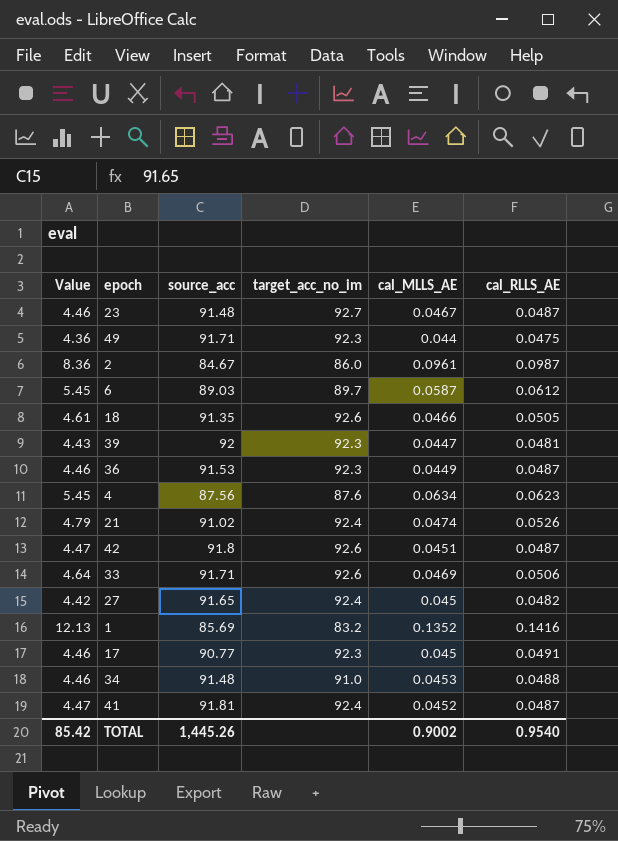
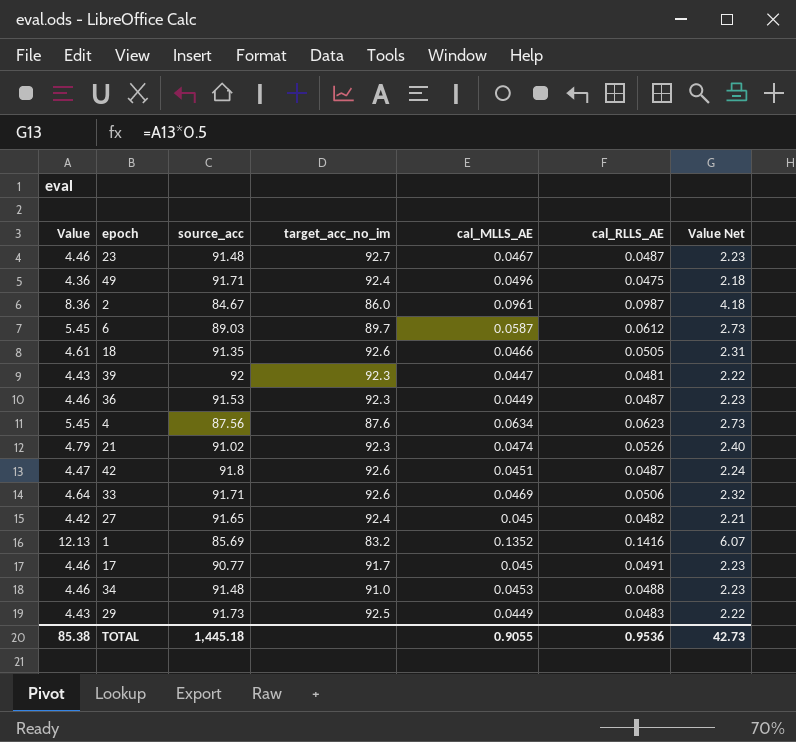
column Value Net | formula: none -> [Value] * 0.5
row 41: 4.47 | 91.81 | 92.4 | 0.0452 | 0.0487 -> none
49 | target_acc_no_im: 92.3 -> 92.4
49 | cal_MLLS_AE: 0.044 -> 0.0496
21 | target_acc_no_im: 92.4 -> 92.3
17 | target_acc_no_im: 92.3 -> 91.7
row 29: none -> 4.43 | 91.73 | 92.5 | 0.0449 | 0.0483 | 2.22
TOTAL | Value: 85.42 -> 85.38
TOTAL | source_acc: 1,445.26 -> 1,445.18
TOTAL | cal_MLLS_AE: 0.9002 -> 0.9055
TOTAL | cal_RLLS_AE: 0.9540 -> 0.9536

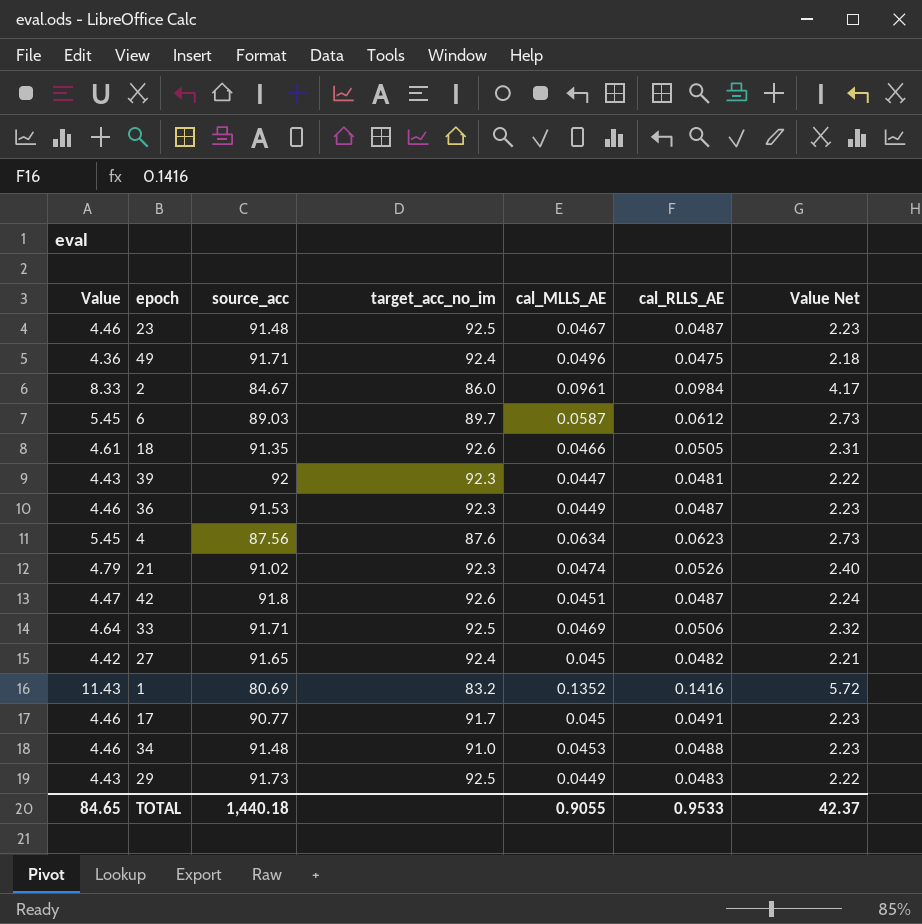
23 | target_acc_no_im: 92.7 -> 92.5
2 | Value: 8.36 -> 8.33
2 | cal_RLLS_AE: 0.0987 -> 0.0984
2 | Value Net: 4.18 -> 4.17
33 | target_acc_no_im: 92.6 -> 92.5
1 | Value: 12.13 -> 11.43
1 | source_acc: 85.69 -> 80.69
1 | Value Net: 6.07 -> 5.72
TOTAL | Value: 85.38 -> 84.65
TOTAL | source_acc: 1,445.18 -> 1,440.18
TOTAL | cal_RLLS_AE: 0.9536 -> 0.9533
TOTAL | Value Net: 42.73 -> 42.37

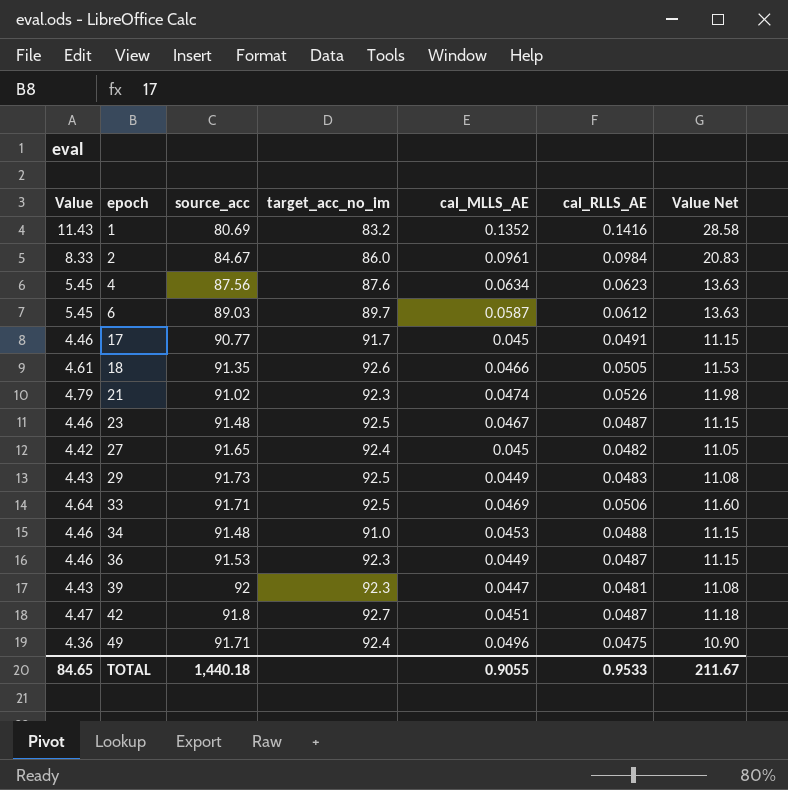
row order: none -> epoch ascending
column Value Net | formula: [Value] * 0.5 -> [Value] * 2.5
42 | target_acc_no_im: 92.6 -> 92.7
TOTAL | Value Net: 42.37 -> 211.67

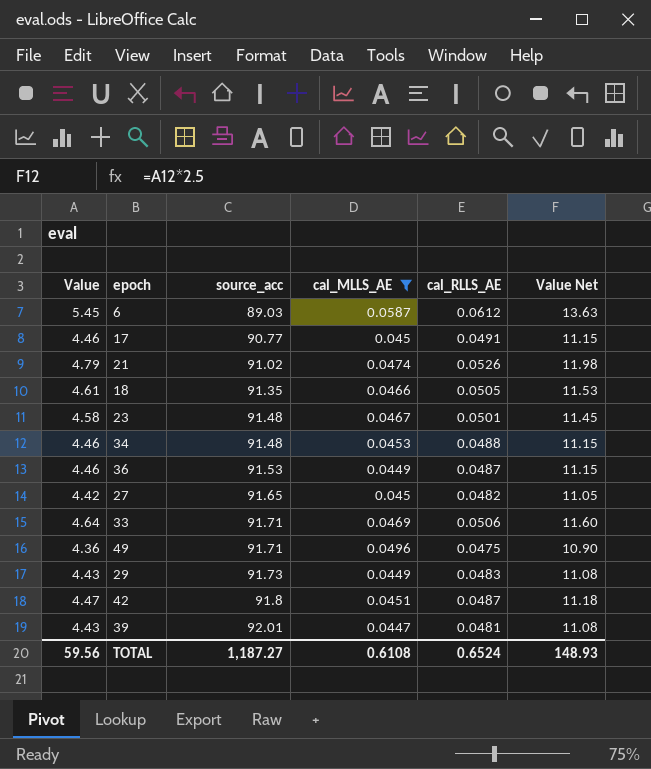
filter: none -> cal_MLLS_AE <= 0.0587
row order: epoch ascending -> source_acc ascending
column target_acc_no_im | position: 4 -> none
23 | Value: 4.46 -> 4.58
23 | cal_RLLS_AE: 0.0487 -> 0.0501
23 | Value Net: 11.15 -> 11.45
39 | source_acc: 92 -> 92.01
TOTAL | Value: 84.65 -> 59.56
TOTAL | source_acc: 1,440.18 -> 1,187.27
TOTAL | cal_MLLS_AE: 0.9055 -> 0.6108
TOTAL | cal_RLLS_AE: 0.9533 -> 0.6524
TOTAL | Value Net: 211.67 -> 148.93

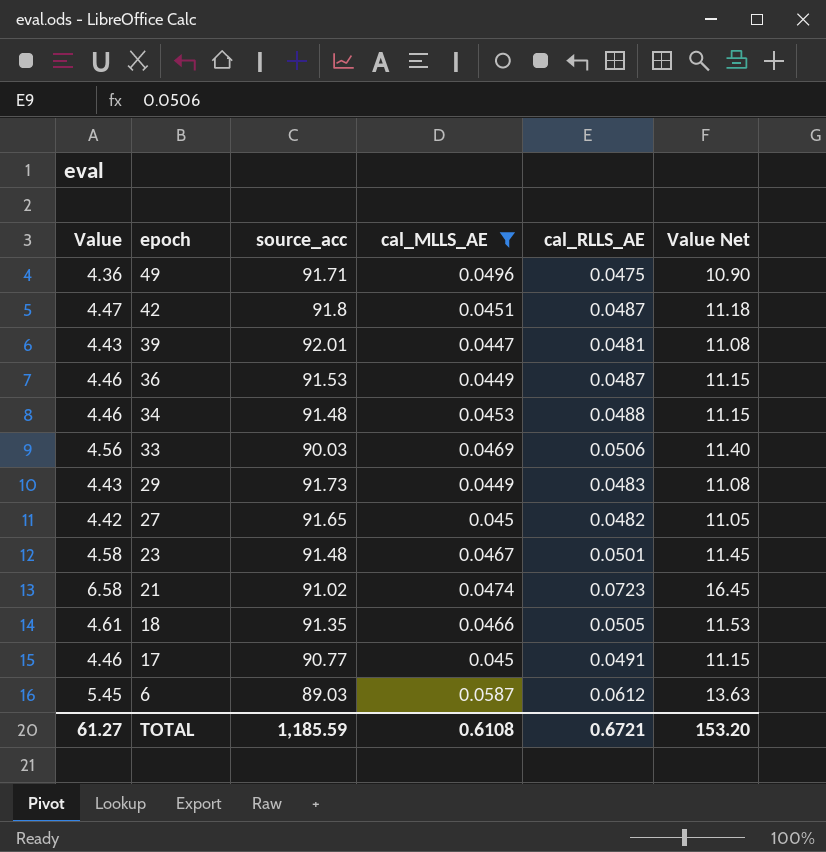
row order: source_acc ascending -> epoch descending
33 | Value: 4.64 -> 4.56
33 | source_acc: 91.71 -> 90.03
33 | Value Net: 11.60 -> 11.40
21 | Value: 4.79 -> 6.58
21 | cal_RLLS_AE: 0.0526 -> 0.0723
21 | Value Net: 11.98 -> 16.45
TOTAL | Value: 59.56 -> 61.27
TOTAL | source_acc: 1,187.27 -> 1,185.59
TOTAL | cal_RLLS_AE: 0.6524 -> 0.6721
TOTAL | Value Net: 148.93 -> 153.20

